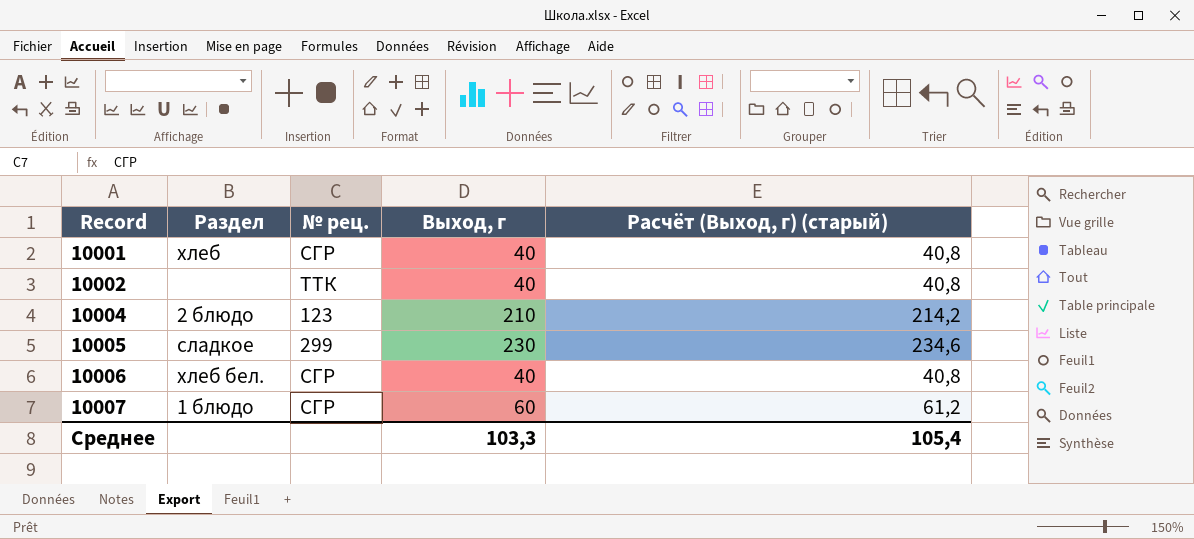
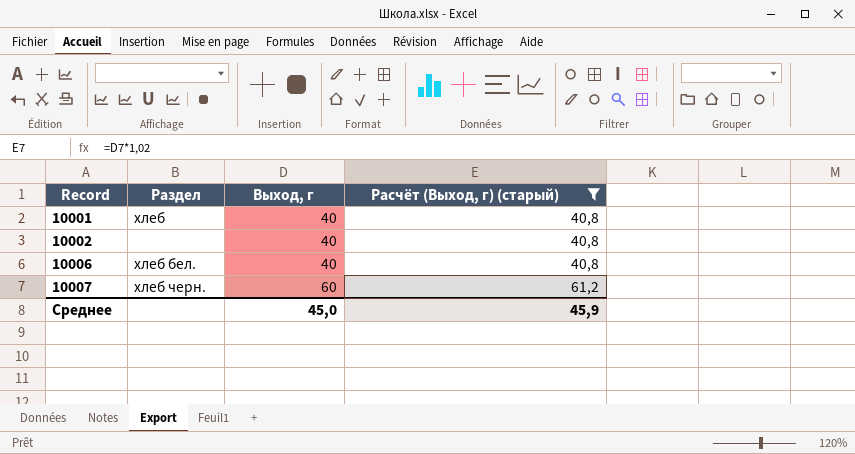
filter: none -> Расчёт (Выход, г) (старый) <= 61,2
column № рец. | position: 3 -> none
10007 | Раздел: 1 блюдо -> хлеб черн.
Среднее | Выход, г: 103,3 -> 45,0
Среднее | Расчёт (Выход, г) (старый): 105,4 -> 45,9

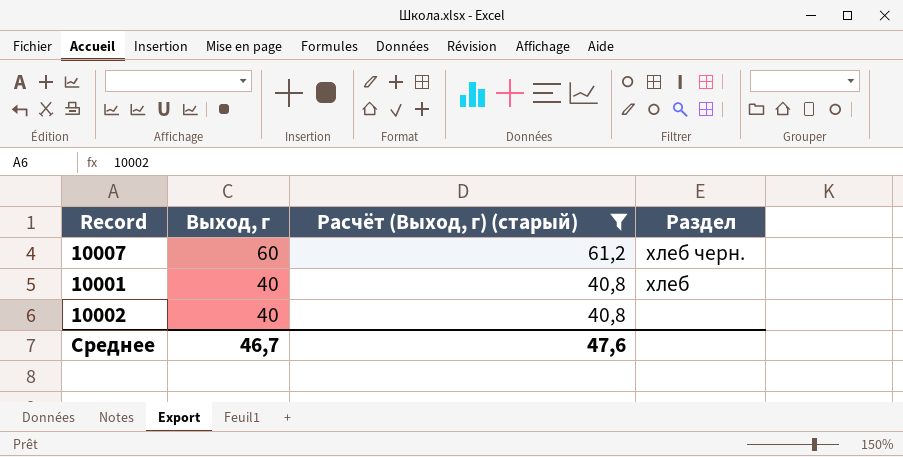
row order: Record ascending -> Выход, г descending
column Раздел | position: 2 -> 4
row 10006: хлеб бел. | 40 | 40,8 -> none
Среднее | Выход, г: 45,0 -> 46,7
Среднее | Расчёт (Выход, г) (старый): 45,9 -> 47,6

